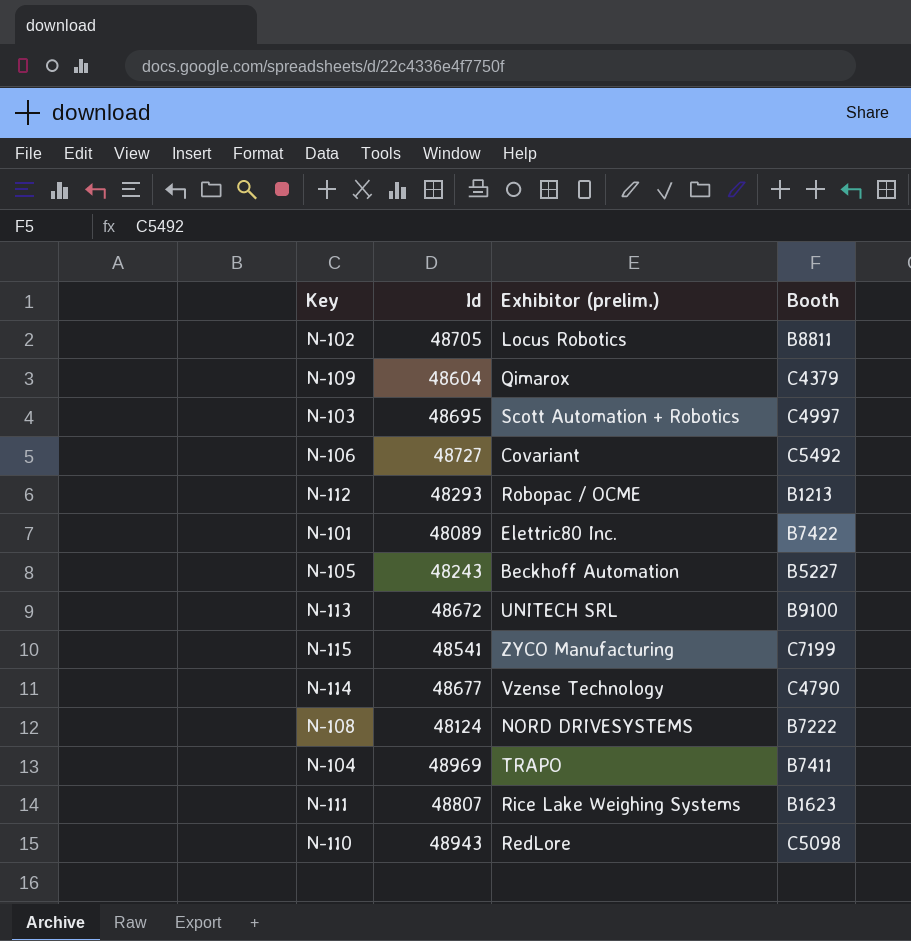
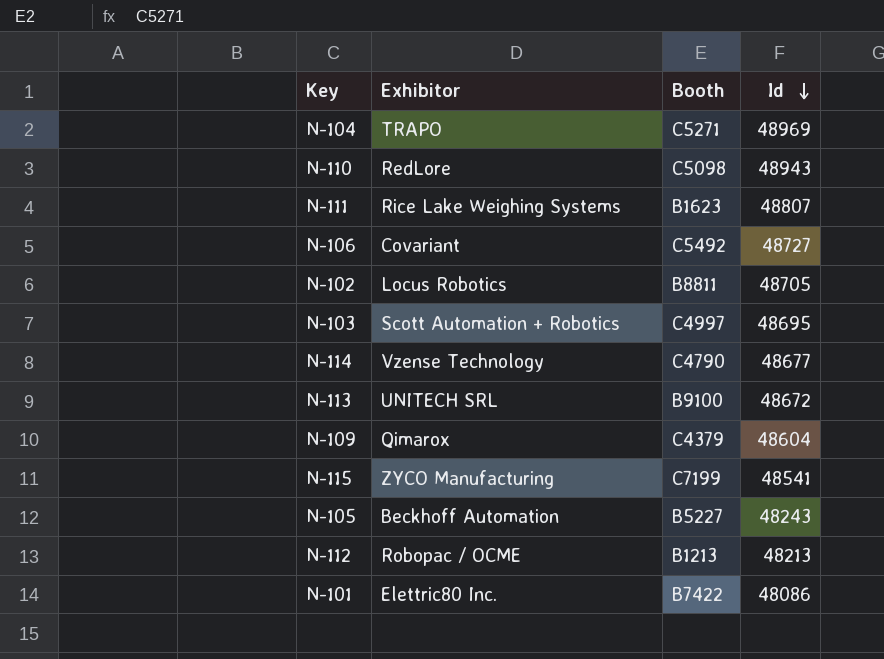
row order: none -> Id descending
column name: Exhibitor (prelim.) -> Exhibitor
column Id | position: 2 -> 4
row N-108: 48124 | NORD DRIVESYSTEMS | B7222 -> none
N-104 | Booth: B7411 -> C5271
N-112 | Id: 48293 -> 48213
N-101 | Id: 48089 -> 48086

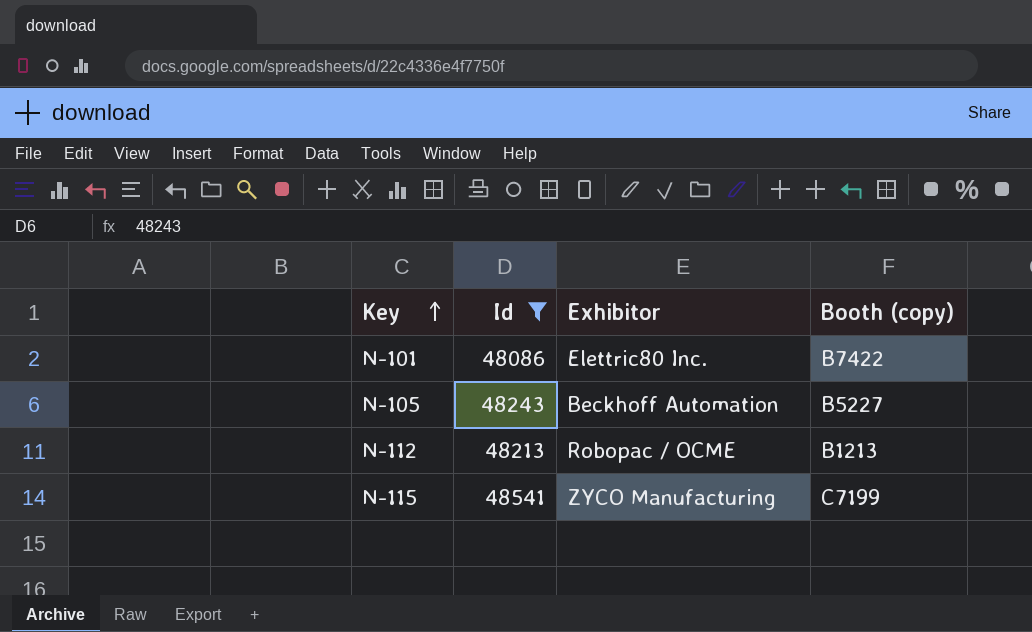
filter: none -> Id <= 48541
row order: Id descending -> Key ascending
column Id | position: 4 -> 2
column name: Booth -> Booth (copy)

